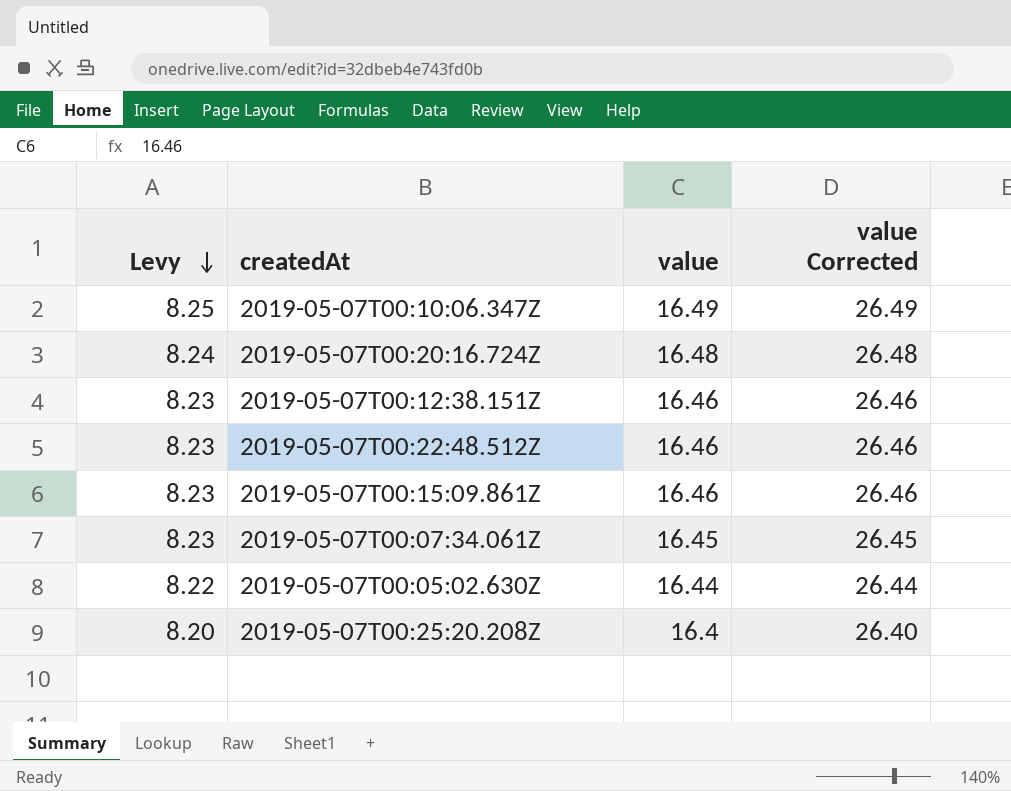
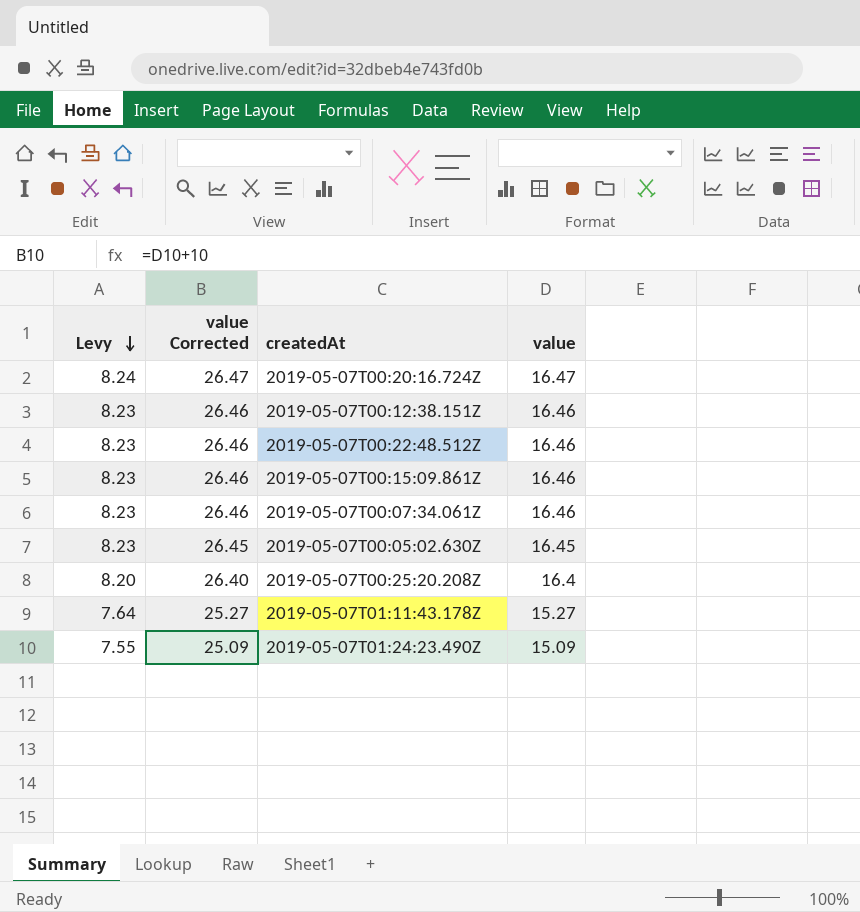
column value Corrected | position: 4 -> 2
row 2019-05-07T00:10:06.347Z: 8.25 | 16.49 | 26.49 -> none
2019-05-07T00:20:16.724Z | value Corrected: 26.48 -> 26.47
2019-05-07T00:20:16.724Z | value: 16.48 -> 16.47
2019-05-07T00:07:34.061Z | value Corrected: 26.45 -> 26.46
2019-05-07T00:07:34.061Z | value: 16.45 -> 16.46
2019-05-07T00:05:02.630Z | Levy: 8.22 -> 8.23
2019-05-07T00:05:02.630Z | value Corrected: 26.44 -> 26.45
2019-05-07T00:05:02.630Z | value: 16.44 -> 16.45
row 2019-05-07T01:11:43.178Z: none -> 7.64 | 25.27 | 15.27
row 2019-05-07T01:24:23.490Z: none -> 7.55 | 25.09 | 15.09

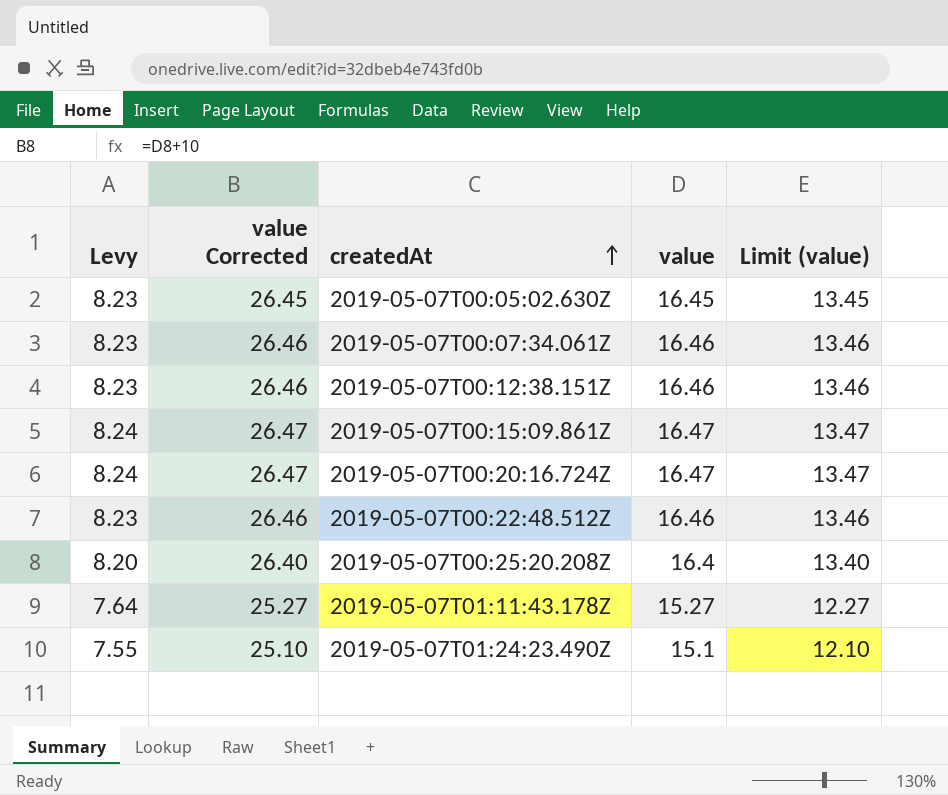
row order: Levy descending -> createdAt ascending
column Limit (value) | formula: none -> [value] - 3
2019-05-07T00:15:09.861Z | Levy: 8.23 -> 8.24
2019-05-07T00:15:09.861Z | value Corrected: 26.46 -> 26.47
2019-05-07T00:15:09.861Z | value: 16.46 -> 16.47
2019-05-07T01:24:23.490Z | value Corrected: 25.09 -> 25.10
2019-05-07T01:24:23.490Z | value: 15.09 -> 15.1

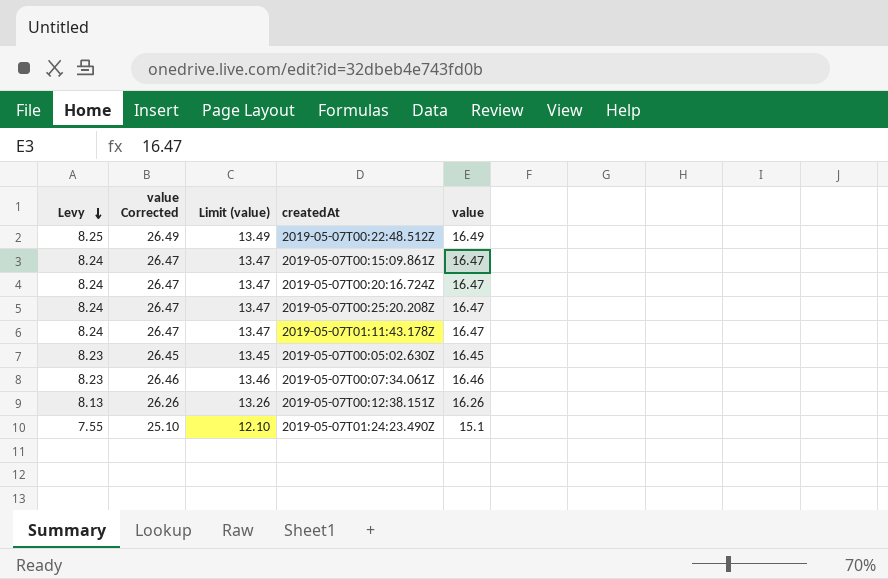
row order: createdAt ascending -> Levy descending
column Limit (value) | position: 5 -> 3
2019-05-07T00:22:48.512Z | Levy: 8.23 -> 8.25
2019-05-07T00:22:48.512Z | value Corrected: 26.46 -> 26.49
2019-05-07T00:22:48.512Z | Limit (value): 13.46 -> 13.49
2019-05-07T00:22:48.512Z | value: 16.46 -> 16.49
2019-05-07T00:25:20.208Z | Levy: 8.20 -> 8.24
2019-05-07T00:25:20.208Z | value Corrected: 26.40 -> 26.47
2019-05-07T00:25:20.208Z | Limit (value): 13.40 -> 13.47
2019-05-07T00:25:20.208Z | value: 16.4 -> 16.47
2019-05-07T01:11:43.178Z | Levy: 7.64 -> 8.24
2019-05-07T01:11:43.178Z | value Corrected: 25.27 -> 26.47
2019-05-07T01:11:43.178Z | Limit (value): 12.27 -> 13.47
2019-05-07T01:11:43.178Z | value: 15.27 -> 16.47
2019-05-07T00:12:38.151Z | Levy: 8.23 -> 8.13
2019-05-07T00:12:38.151Z | value Corrected: 26.46 -> 26.26
2019-05-07T00:12:38.151Z | Limit (value): 13.46 -> 13.26
2019-05-07T00:12:38.151Z | value: 16.46 -> 16.26

